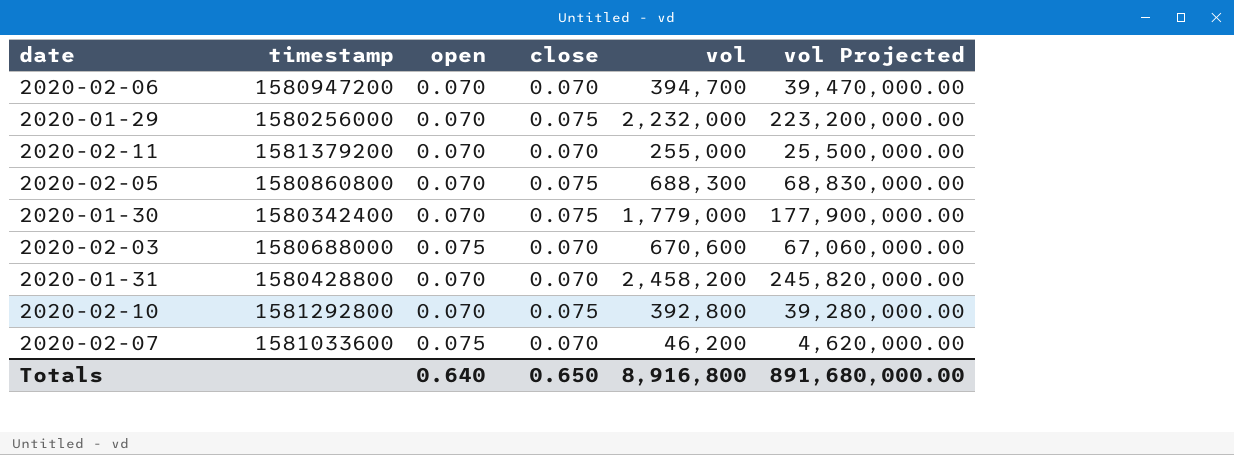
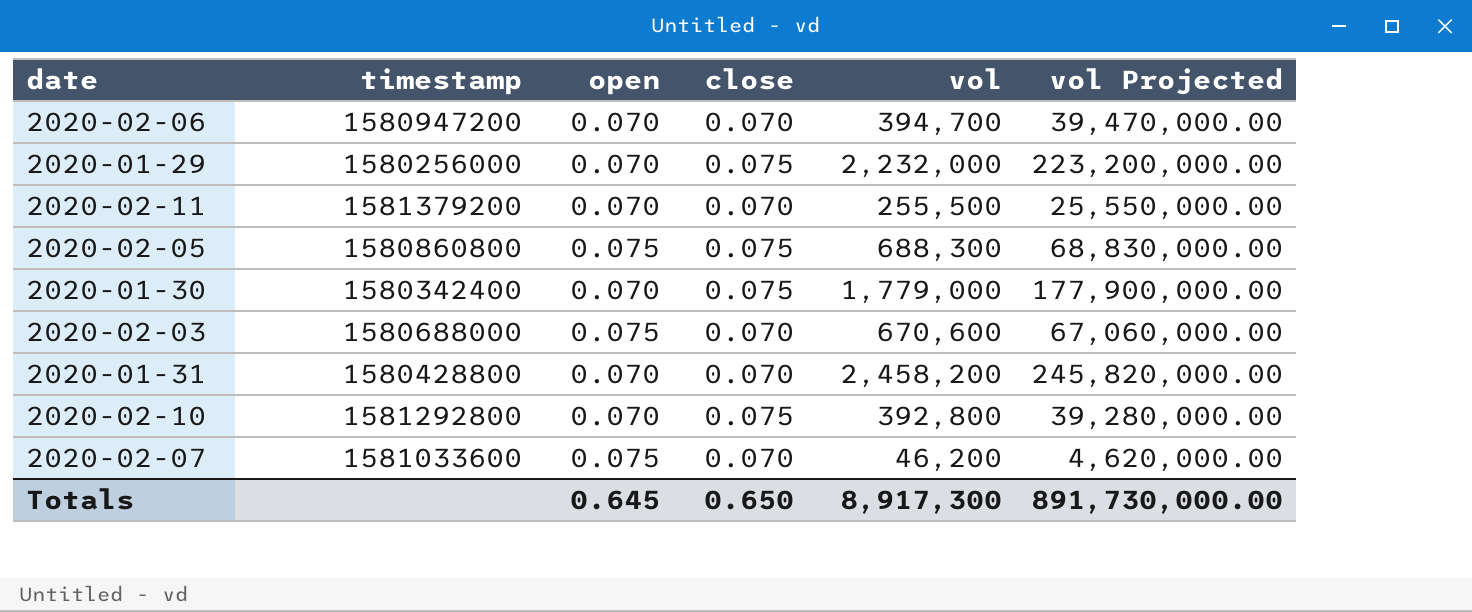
2020-02-11 | vol: 255,000 -> 255,500
2020-02-11 | vol Projected: 25,500,000.00 -> 25,550,000.00
2020-02-05 | open: 0.070 -> 0.075
Totals | open: 0.640 -> 0.645
Totals | vol: 8,916,800 -> 8,917,300
Totals | vol Projected: 891,680,000.00 -> 891,730,000.00

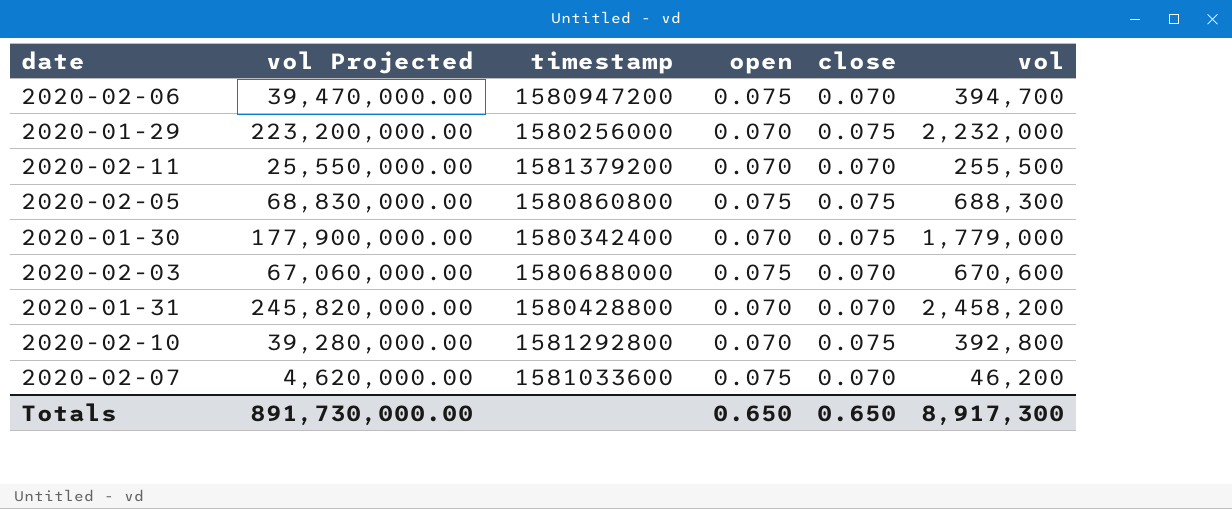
column vol Projected | position: 6 -> 2
2020-02-06 | open: 0.070 -> 0.075
Totals | open: 0.645 -> 0.650

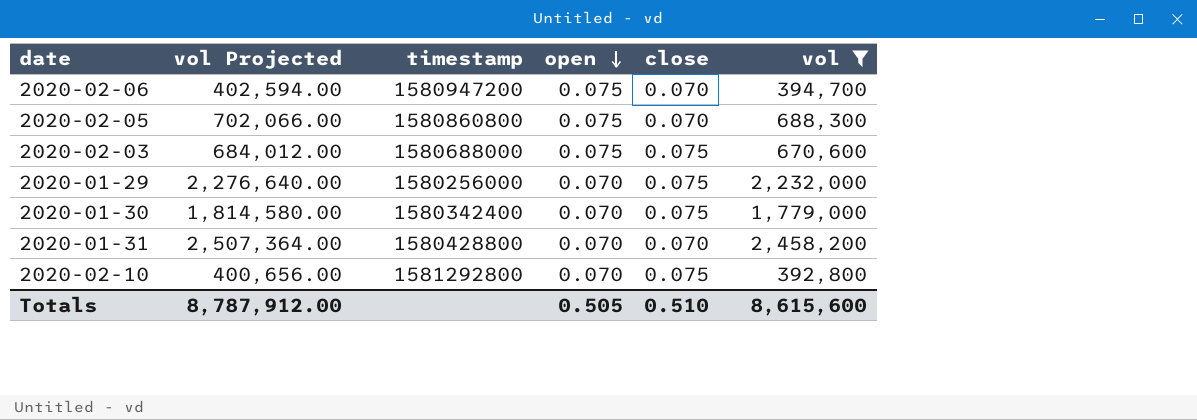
filter: none -> vol >= 392,800
row order: none -> open descending
column vol Projected | formula: [vol] * 100 -> [vol] * 1.02
2020-02-05 | close: 0.075 -> 0.070
2020-02-03 | close: 0.070 -> 0.075
Totals | vol Projected: 891,730,000.00 -> 8,787,912.00
Totals | open: 0.650 -> 0.505
Totals | close: 0.650 -> 0.510
Totals | vol: 8,917,300 -> 8,615,600

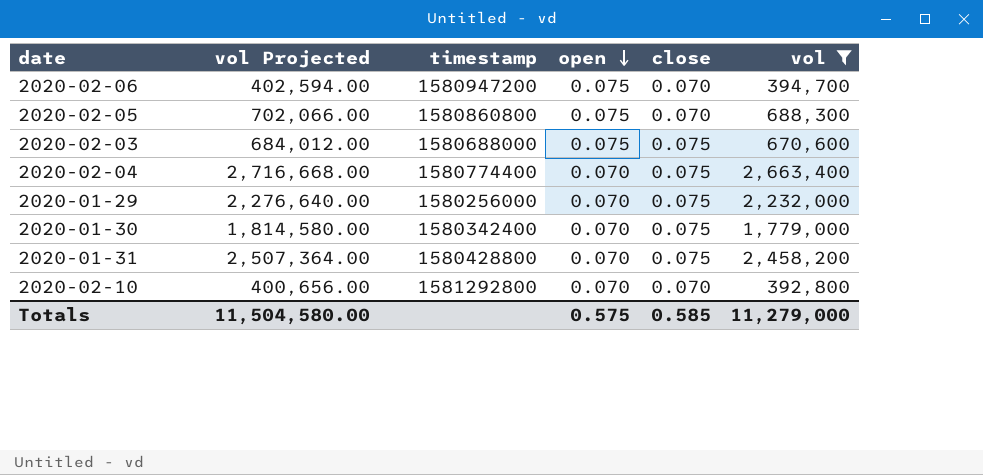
row 2020-02-04: none -> 2,716,668.00 | 1580774400 | 0.070 | 0.075 | 2,663,400
2020-01-31 | close: 0.070 -> 0.075
2020-02-10 | close: 0.075 -> 0.070
Totals | vol Projected: 8,787,912.00 -> 11,504,580.00
Totals | open: 0.505 -> 0.575
Totals | close: 0.510 -> 0.585
Totals | vol: 8,615,600 -> 11,279,000

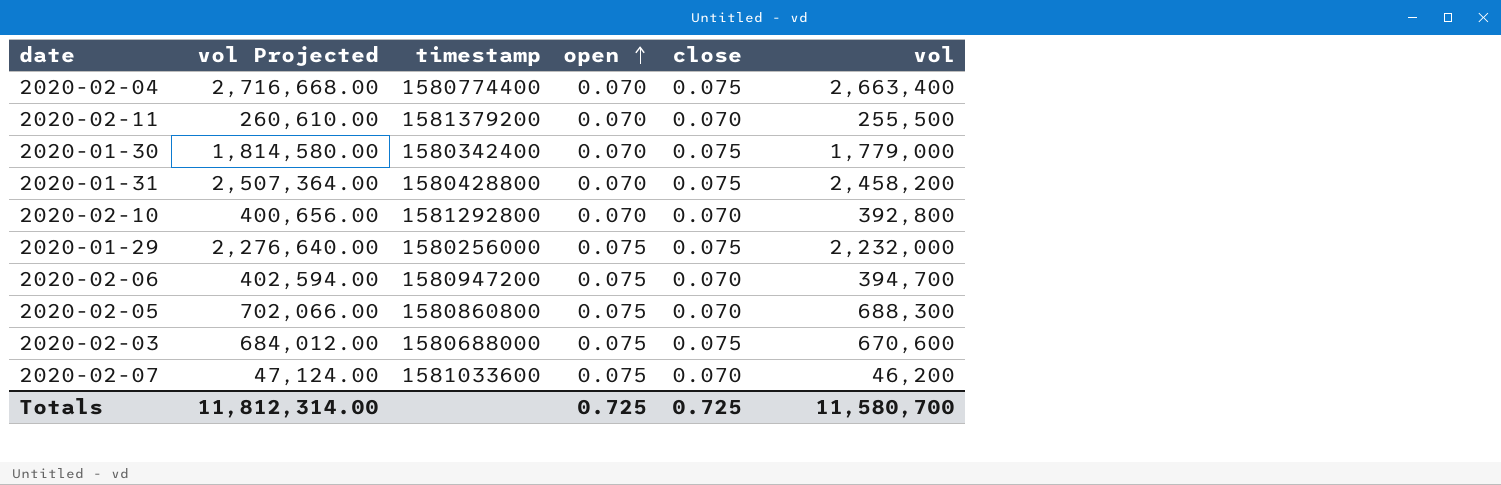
filter: vol >= 392,800 -> none
row order: open descending -> open ascending
2020-01-29 | open: 0.070 -> 0.075
Totals | vol Projected: 11,504,580.00 -> 11,812,314.00
Totals | open: 0.575 -> 0.725
Totals | close: 0.585 -> 0.725
Totals | vol: 11,279,000 -> 11,580,700

